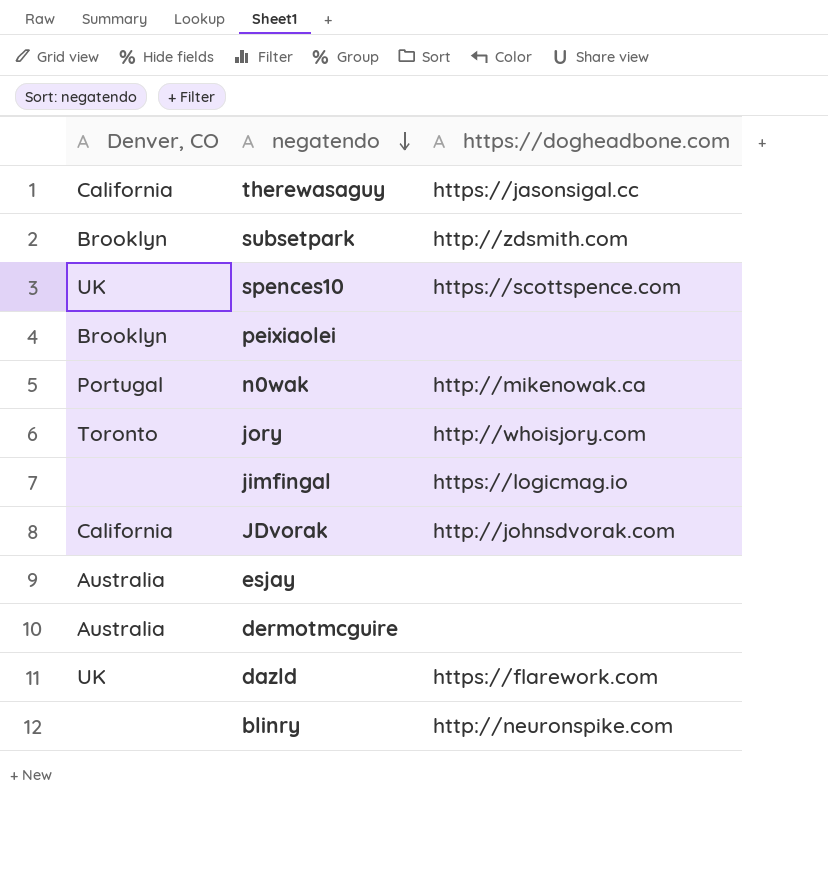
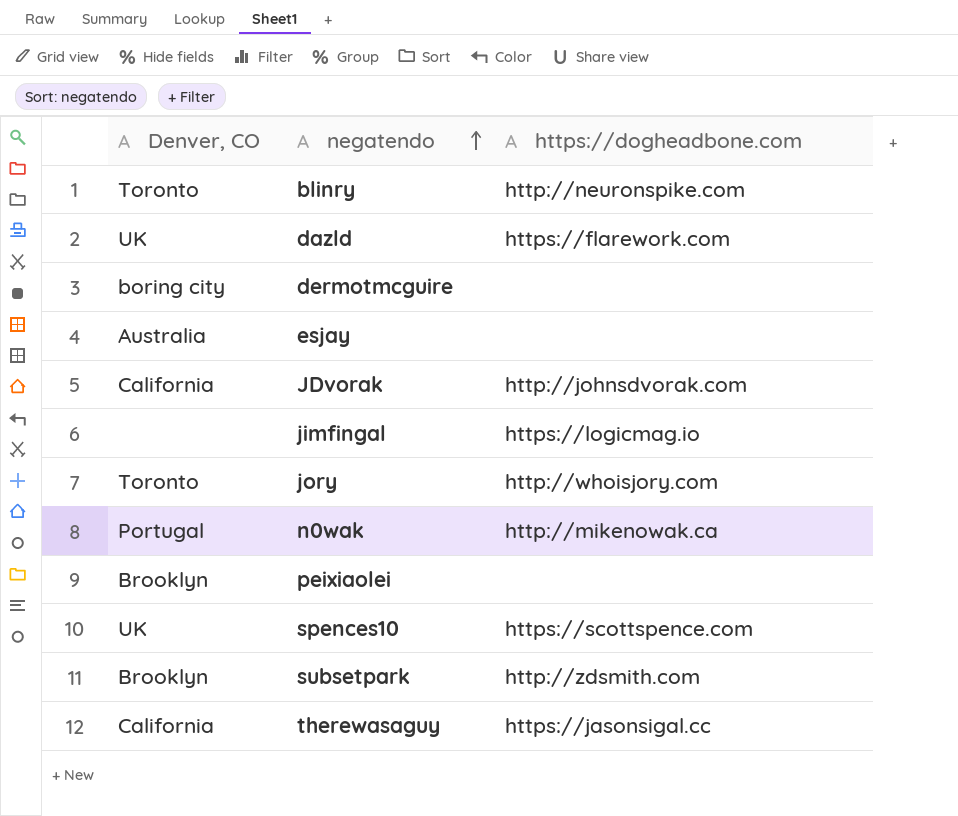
row order: negatendo descending -> negatendo ascending
blinry | Denver, CO: none -> Toronto
dermotmcguire | Denver, CO: Australia -> boring city

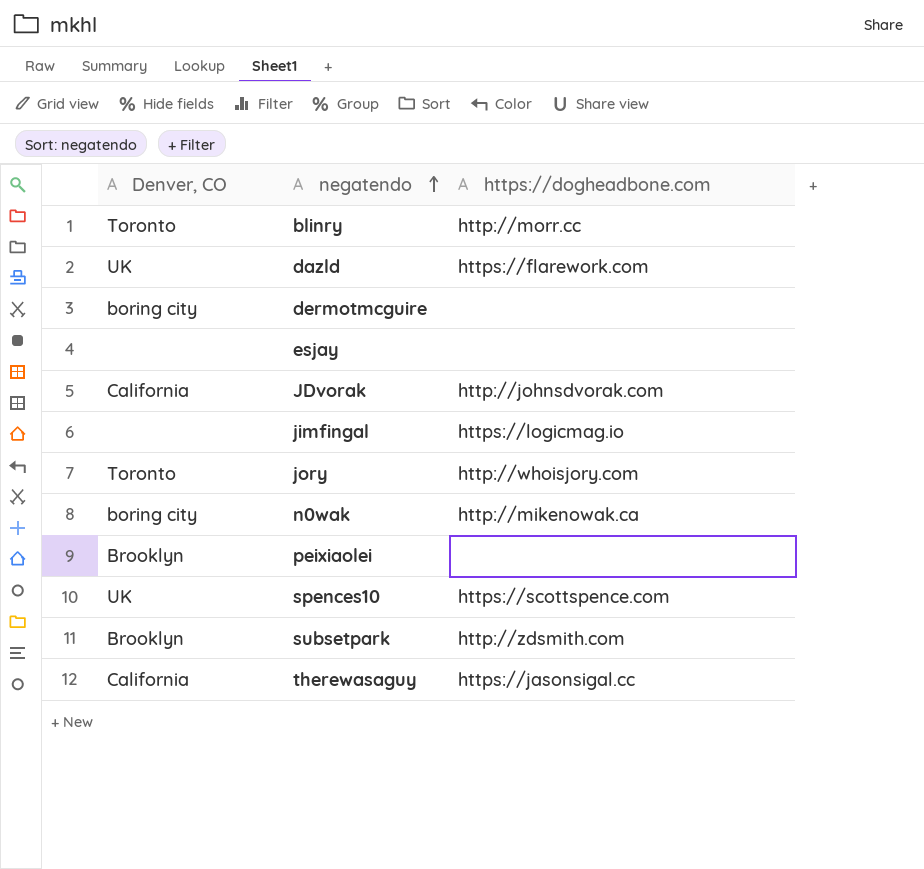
blinry | https://dogheadbone.com: http://neuronspike.com -> http://morr.cc
esjay | Denver, CO: Australia -> none
n0wak | Denver, CO: Portugal -> boring city

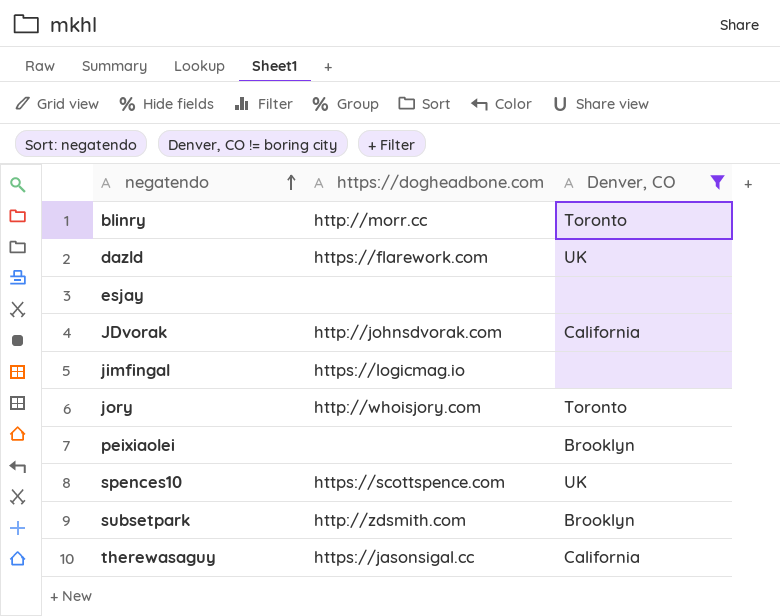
filter: none -> Denver, CO != boring city
column Denver, CO | position: 1 -> 3

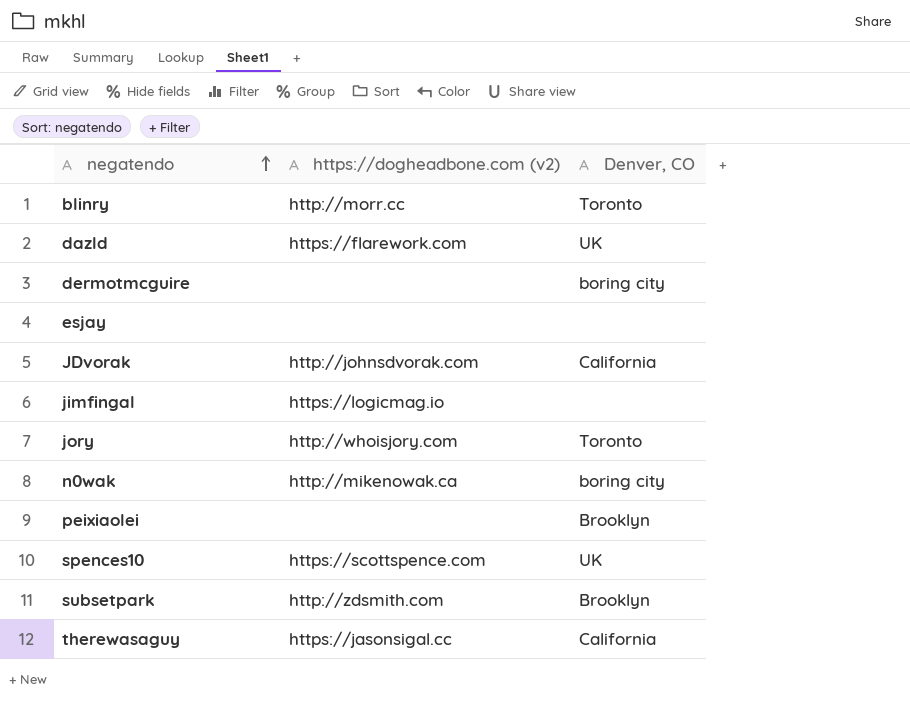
filter: Denver, CO != boring city -> none
column name: https://dogheadbone.com -> https://dogheadbone.com (v2)

